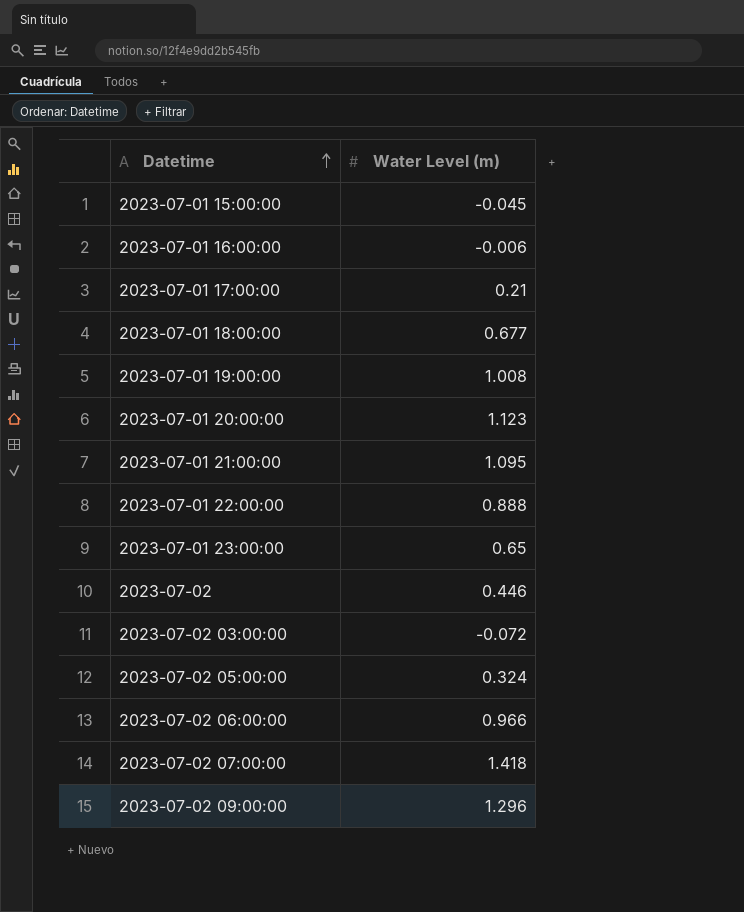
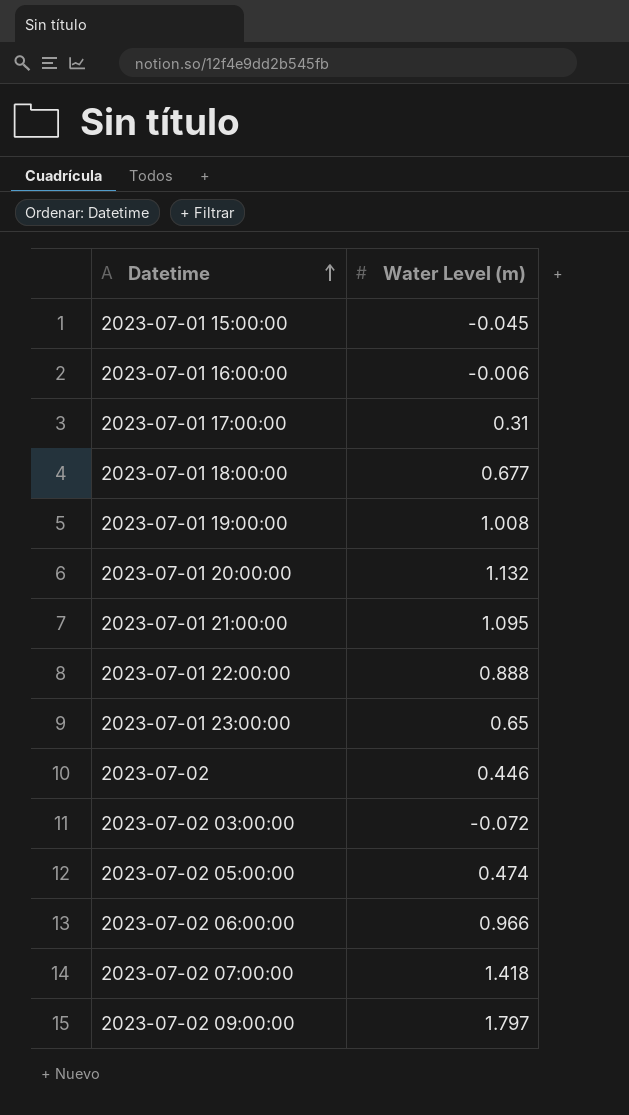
2023-07-01 17:00:00 | Water Level (m): 0.21 -> 0.31
2023-07-01 20:00:00 | Water Level (m): 1.123 -> 1.132
2023-07-02 05:00:00 | Water Level (m): 0.324 -> 0.474
2023-07-02 09:00:00 | Water Level (m): 1.296 -> 1.797

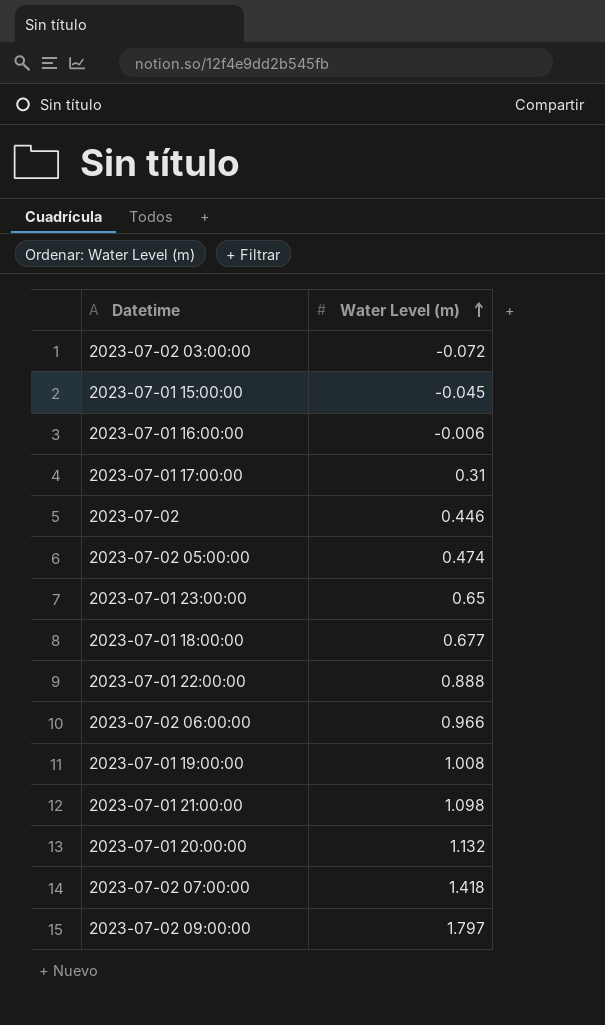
row order: Datetime ascending -> Water Level (m) ascending
2023-07-01 21:00:00 | Water Level (m): 1.095 -> 1.098

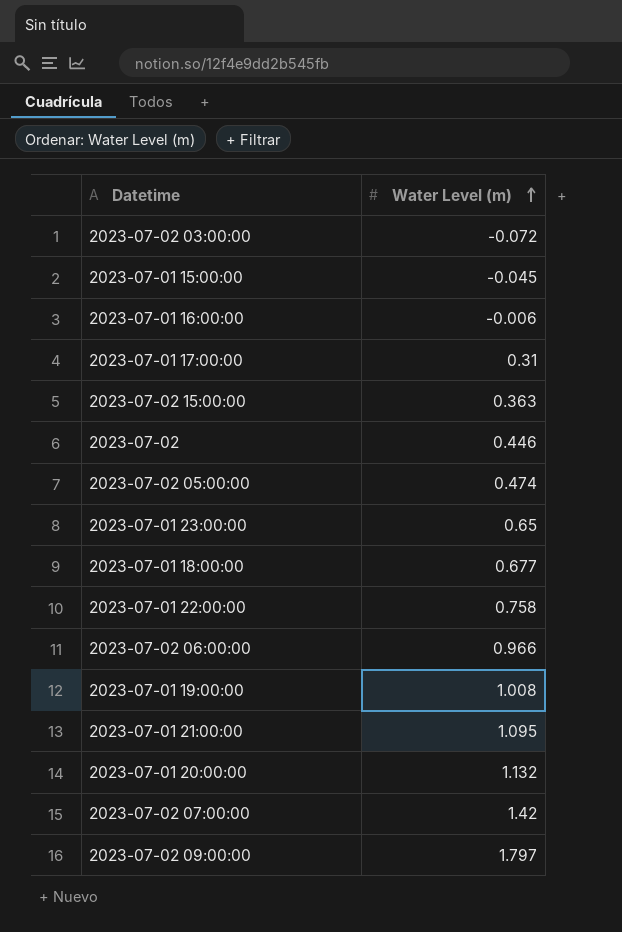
row 2023-07-02 15:00:00: none -> 0.363
2023-07-01 22:00:00 | Water Level (m): 0.888 -> 0.758
2023-07-01 21:00:00 | Water Level (m): 1.098 -> 1.095
2023-07-02 07:00:00 | Water Level (m): 1.418 -> 1.42

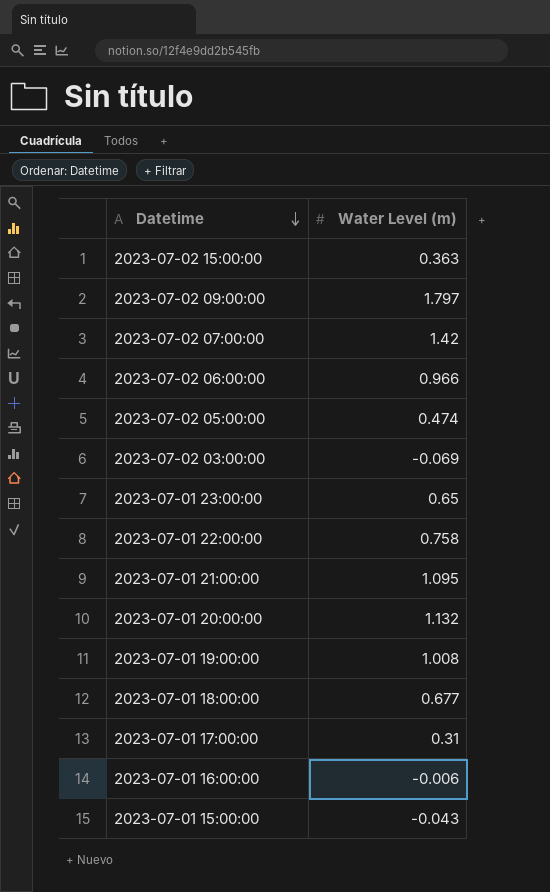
row order: Water Level (m) ascending -> Datetime descending
row 2023-07-02: 0.446 -> none
2023-07-02 03:00:00 | Water Level (m): -0.072 -> -0.069
2023-07-01 15:00:00 | Water Level (m): -0.045 -> -0.043

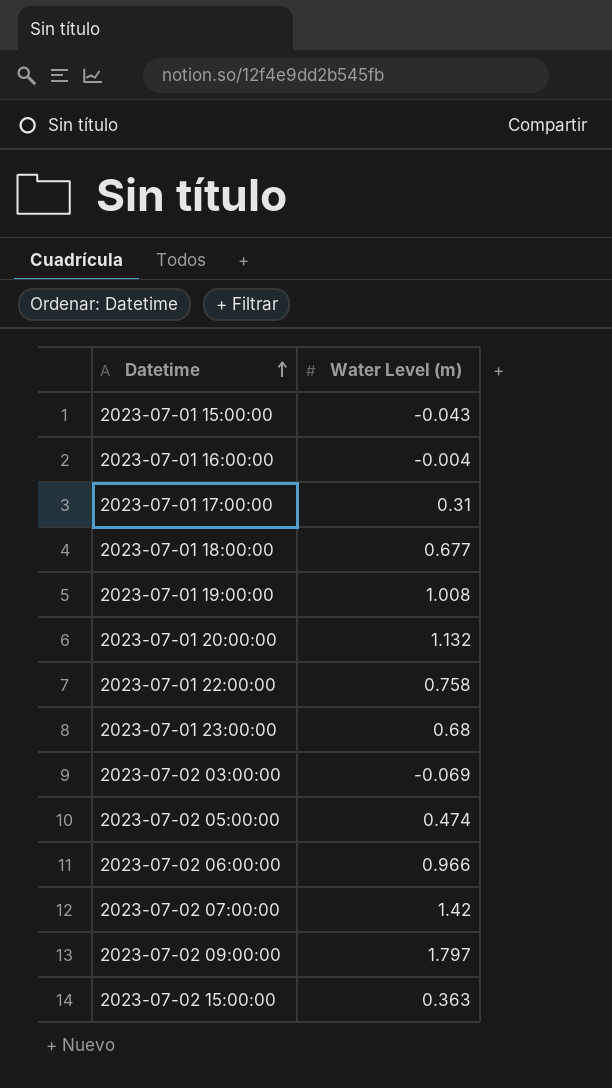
row order: Datetime descending -> Datetime ascending
row 2023-07-01 21:00:00: 1.095 -> none
2023-07-01 16:00:00 | Water Level (m): -0.006 -> -0.004
2023-07-01 23:00:00 | Water Level (m): 0.65 -> 0.68

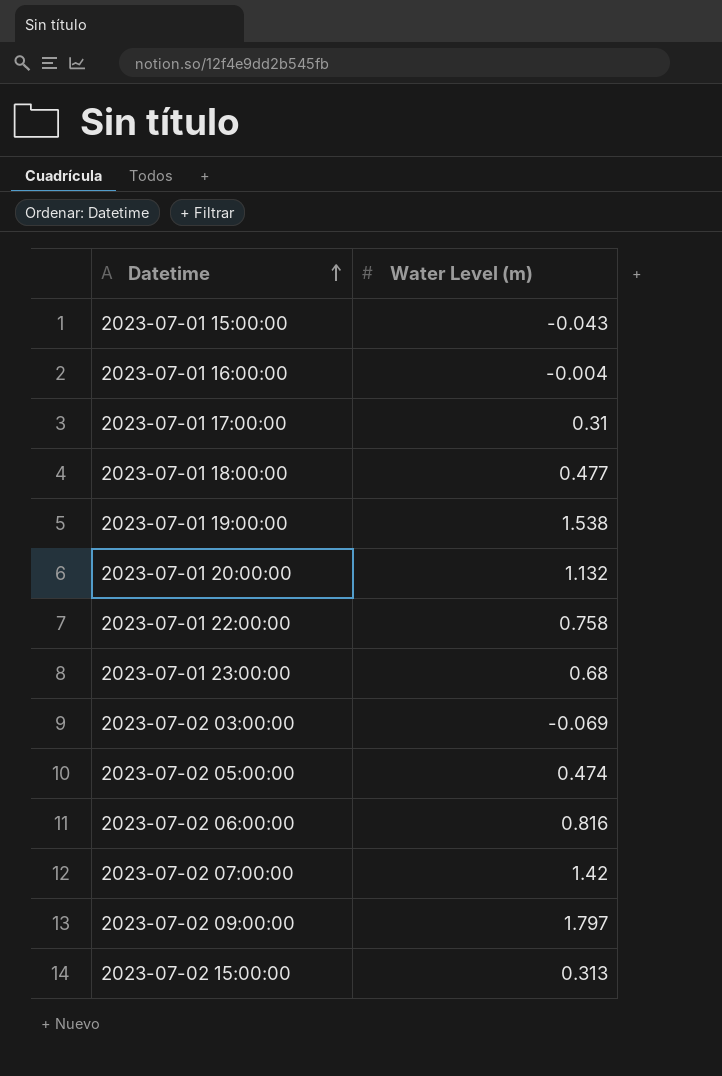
2023-07-01 18:00:00 | Water Level (m): 0.677 -> 0.477
2023-07-01 19:00:00 | Water Level (m): 1.008 -> 1.538
2023-07-02 06:00:00 | Water Level (m): 0.966 -> 0.816
2023-07-02 15:00:00 | Water Level (m): 0.363 -> 0.313

